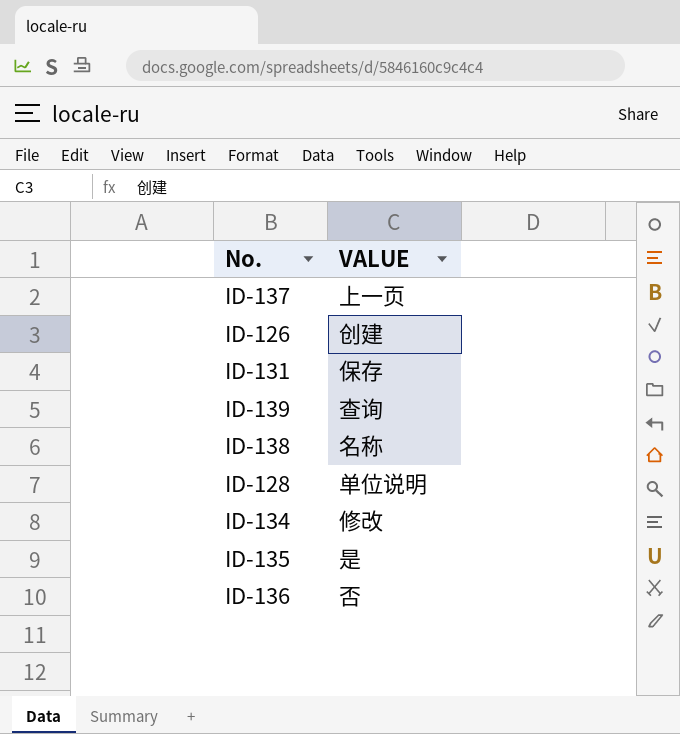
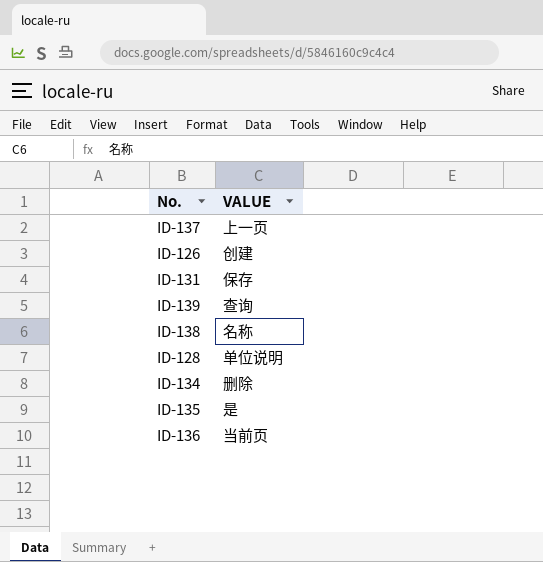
ID-134 | VALUE: 修改 -> 删除
ID-136 | VALUE: 否 -> 当前页

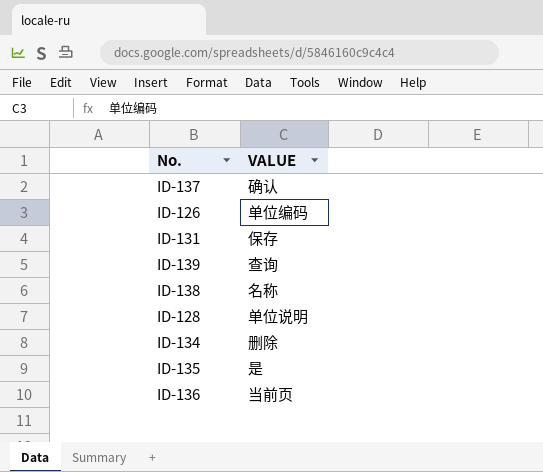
ID-137 | VALUE: 上一页 -> 确认
ID-126 | VALUE: 创建 -> 单位编码

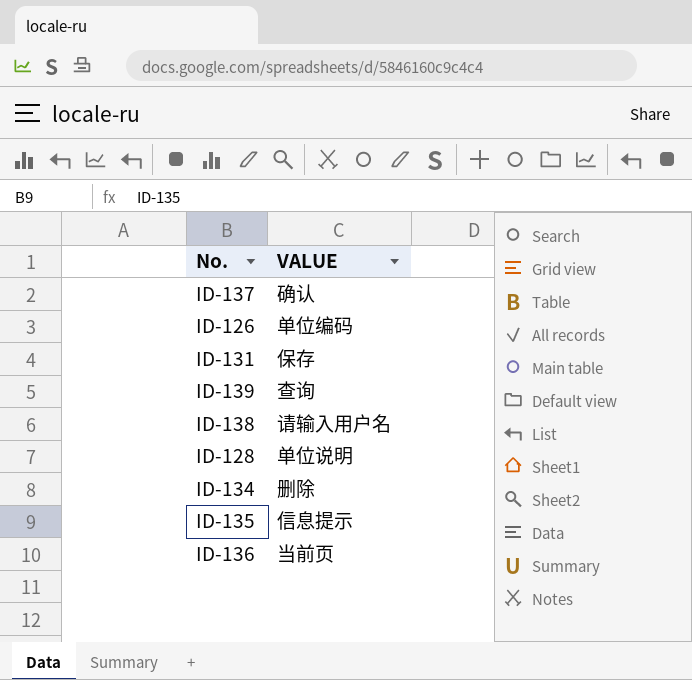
ID-138 | VALUE: 名称 -> 请输入用户名
ID-135 | VALUE: 是 -> 信息提示

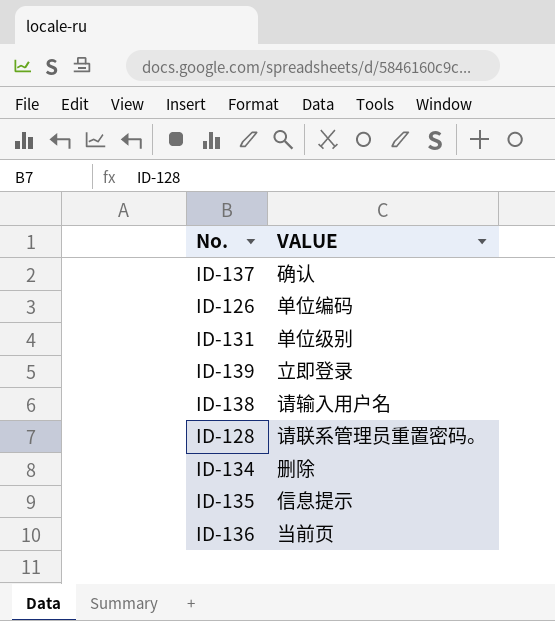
ID-131 | VALUE: 保存 -> 单位级别
ID-139 | VALUE: 查询 -> 立即登录
ID-128 | VALUE: 单位说明 -> 请联系管理员重置密码。

